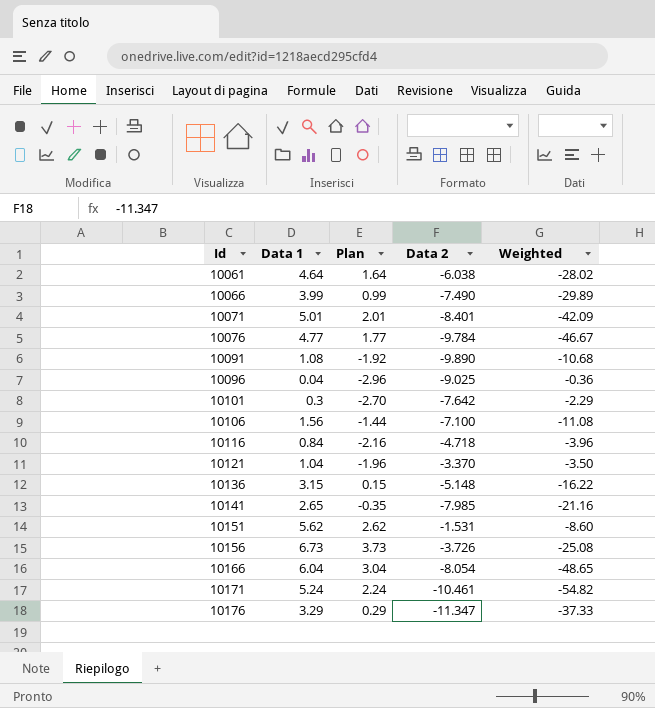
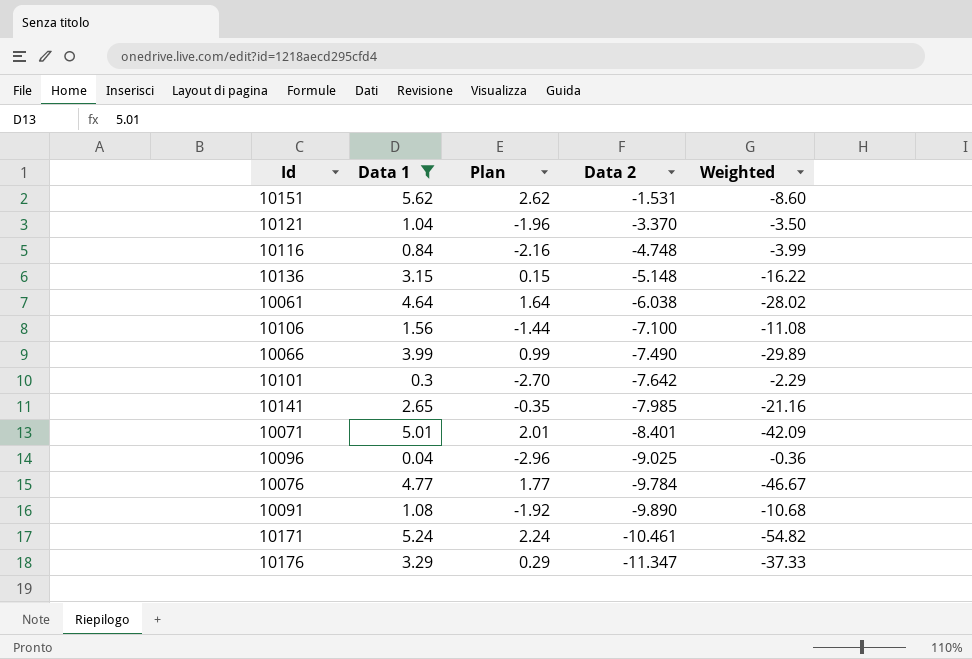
filter: none -> Data 1 <= 5.62
row order: Id ascending -> Data 2 descending
10116 | Data 2: -4.718 -> -4.748
10116 | Weighted: -3.96 -> -3.99

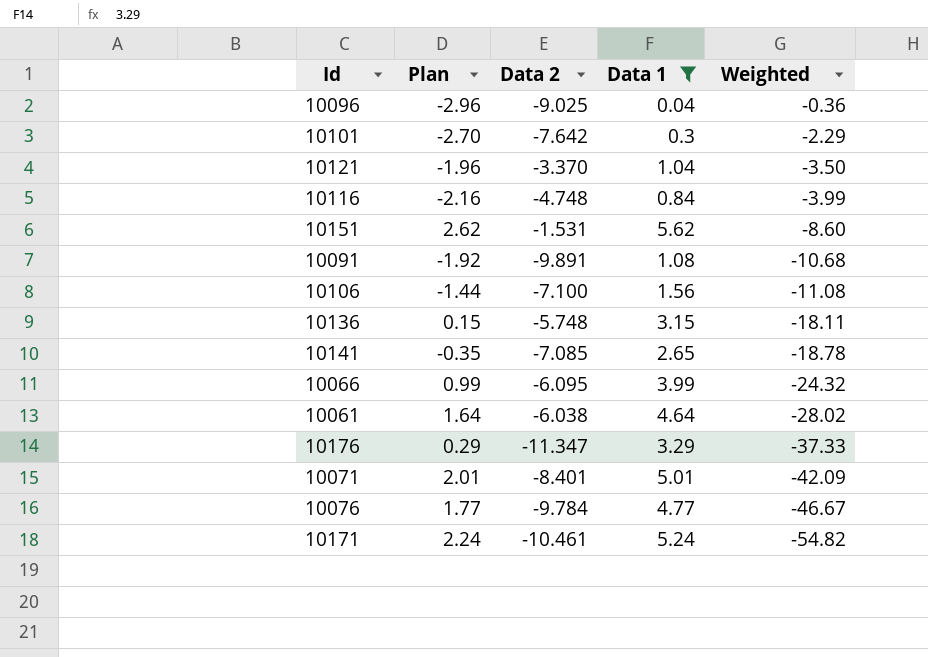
row order: Data 2 descending -> Weighted descending
column Data 1 | position: 2 -> 4
10091 | Data 2: -9.890 -> -9.891
10136 | Data 2: -5.148 -> -5.748
10136 | Weighted: -16.22 -> -18.11
10141 | Data 2: -7.985 -> -7.085
10141 | Weighted: -21.16 -> -18.78
10066 | Data 2: -7.490 -> -6.095
10066 | Weighted: -29.89 -> -24.32

